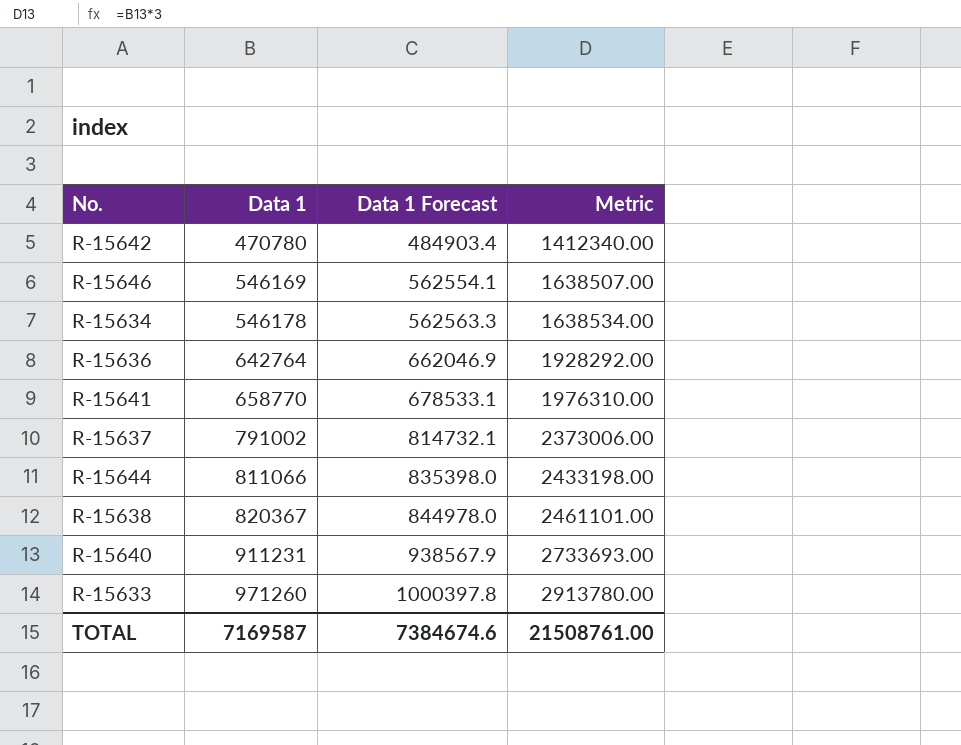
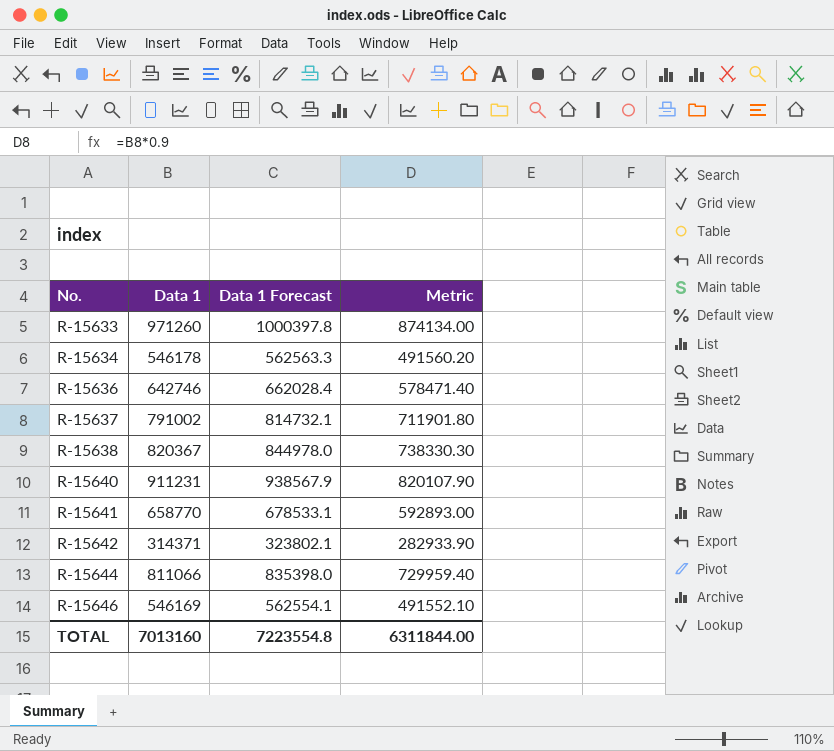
row order: Data 1 ascending -> No. ascending
column Metric | formula: [Data 1] * 3 -> [Data 1] * 0.9
R-15636 | Data 1: 642764 -> 642746
R-15636 | Data 1 Forecast: 662046.9 -> 662028.4
R-15642 | Data 1: 470780 -> 314371
R-15642 | Data 1 Forecast: 484903.4 -> 323802.1
TOTAL | Data 1: 7169587 -> 7013160
TOTAL | Data 1 Forecast: 7384674.6 -> 7223554.8
TOTAL | Metric: 21508761.00 -> 6311844.00

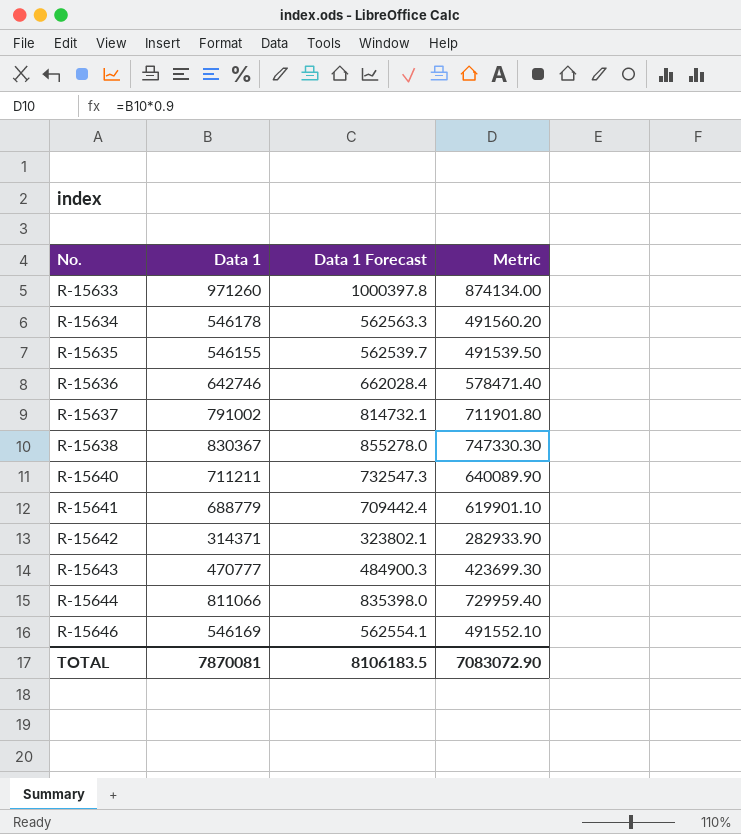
row R-15635: none -> 546155 | 562539.7 | 491539.50
R-15638 | Data 1: 820367 -> 830367
R-15638 | Data 1 Forecast: 844978.0 -> 855278.0
R-15638 | Metric: 738330.30 -> 747330.30
R-15640 | Data 1: 911231 -> 711211
R-15640 | Data 1 Forecast: 938567.9 -> 732547.3
R-15640 | Metric: 820107.90 -> 640089.90
R-15641 | Data 1: 658770 -> 688779
R-15641 | Data 1 Forecast: 678533.1 -> 709442.4
R-15641 | Metric: 592893.00 -> 619901.10
row R-15643: none -> 470777 | 484900.3 | 423699.30
TOTAL | Data 1: 7013160 -> 7870081
TOTAL | Data 1 Forecast: 7223554.8 -> 8106183.5
TOTAL | Metric: 6311844.00 -> 7083072.90

